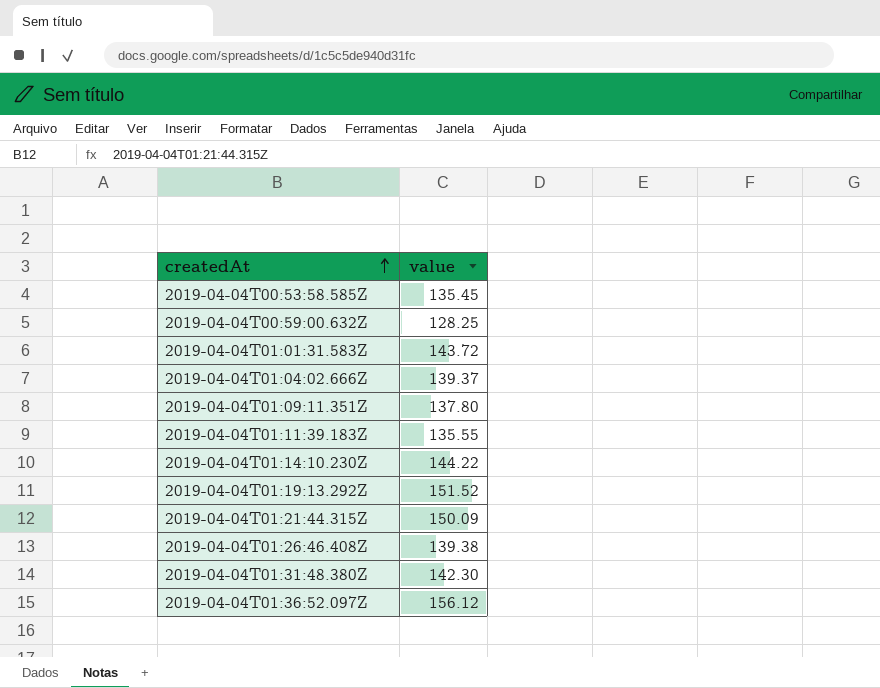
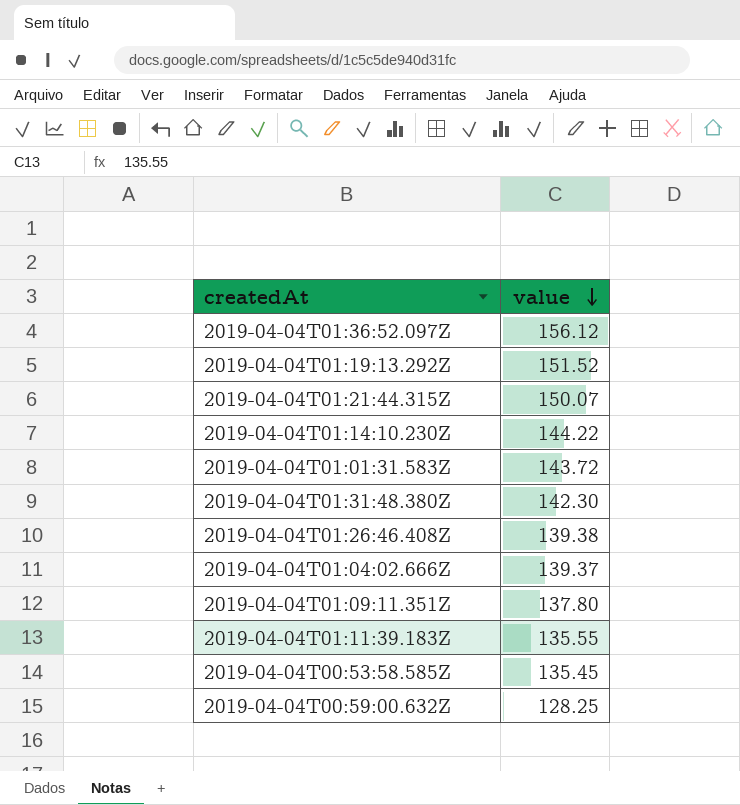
row order: createdAt ascending -> value descending
2019-04-04T01:21:44.315Z | value: 150.09 -> 150.07

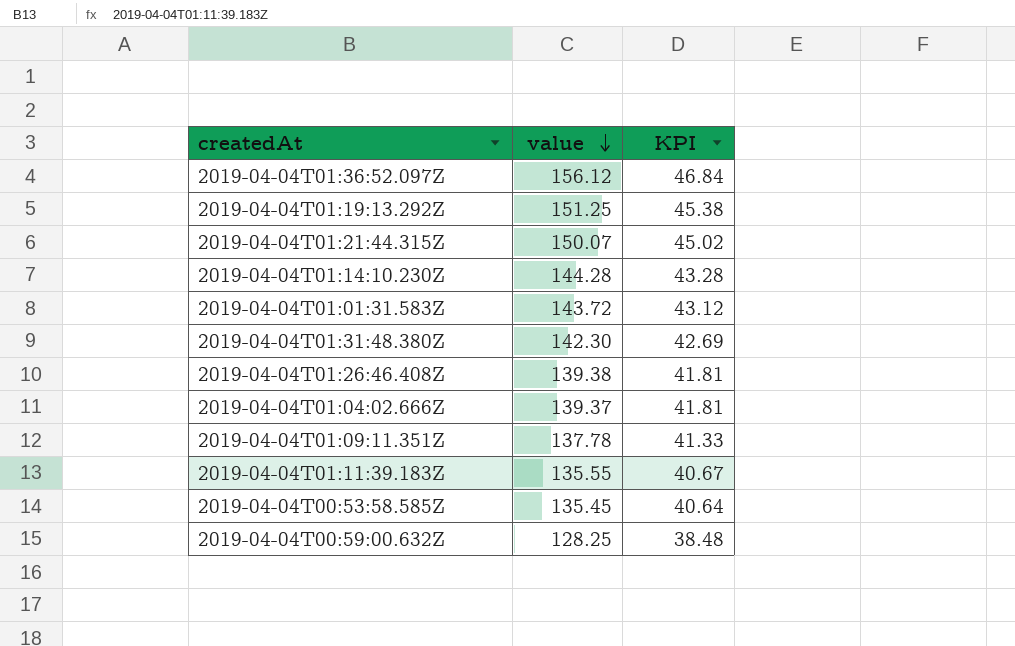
column KPI | formula: none -> [value] * 0.3
2019-04-04T01:19:13.292Z | value: 151.52 -> 151.25
2019-04-04T01:14:10.230Z | value: 144.22 -> 144.28
2019-04-04T01:09:11.351Z | value: 137.80 -> 137.78

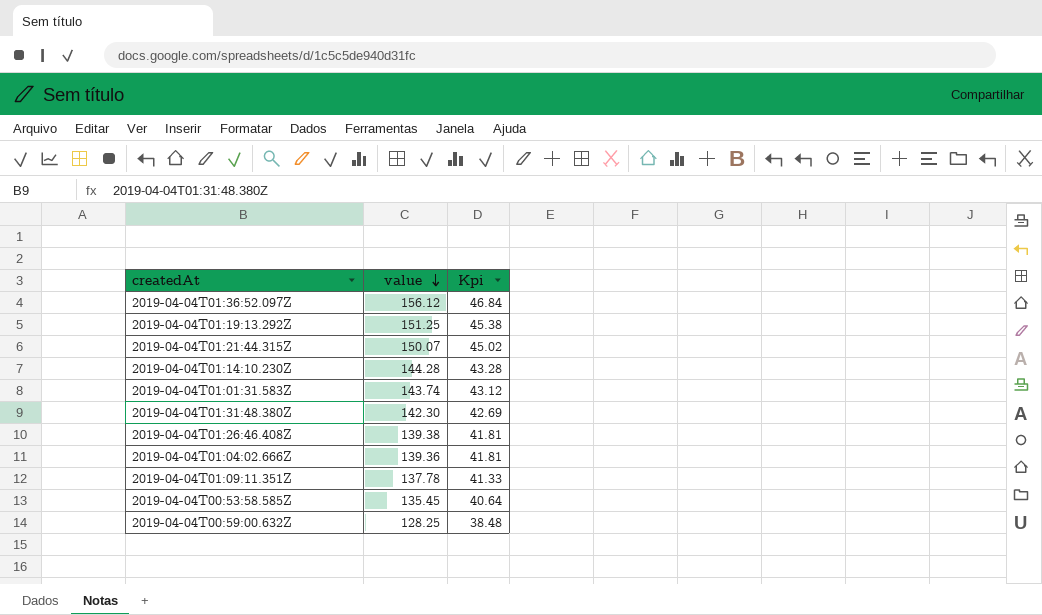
column name: KPI -> Kpi
row 2019-04-04T01:11:39.183Z: 135.55 | 40.67 -> none
2019-04-04T01:01:31.583Z | value: 143.72 -> 143.74
2019-04-04T01:04:02.666Z | value: 139.37 -> 139.36

